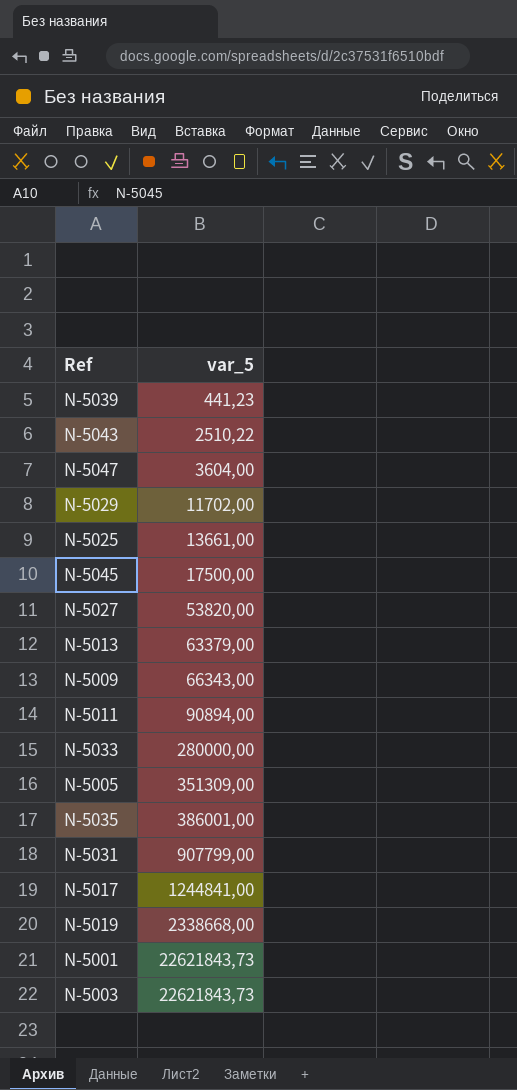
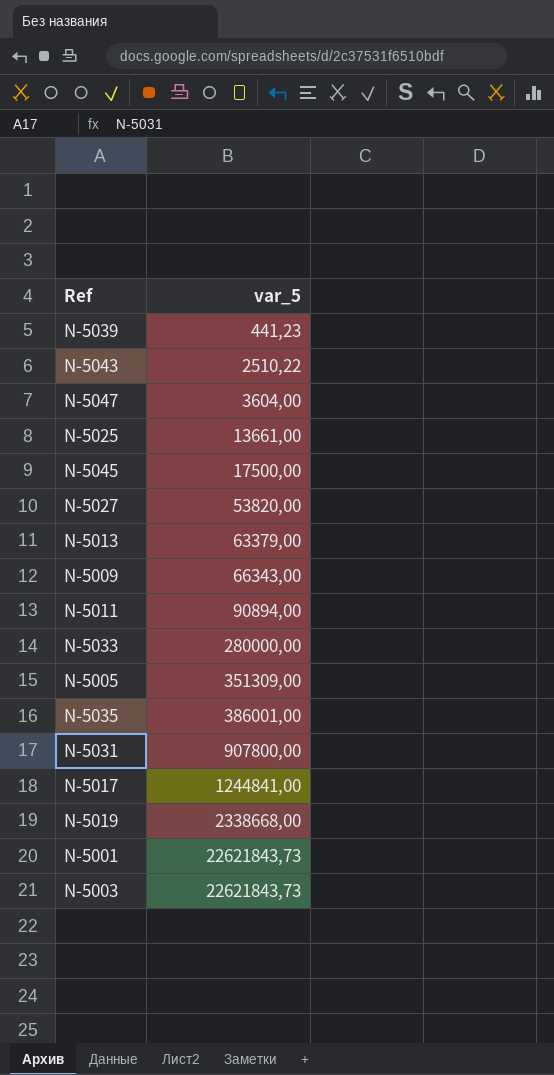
row N-5029: 11702,00 -> none
N-5031 | var_5: 907799,00 -> 907800,00

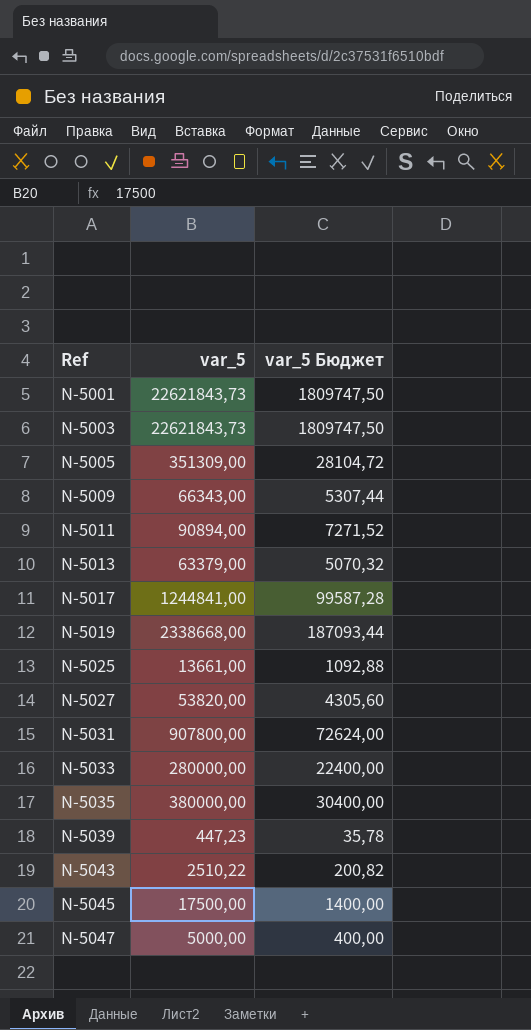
row order: var_5 ascending -> Ref ascending
column var_5 Бюджет | formula: none -> [var_5] * 0,08
N-5035 | var_5: 386001,00 -> 380000,00
N-5039 | var_5: 441,23 -> 447,23
N-5047 | var_5: 3604,00 -> 5000,00

